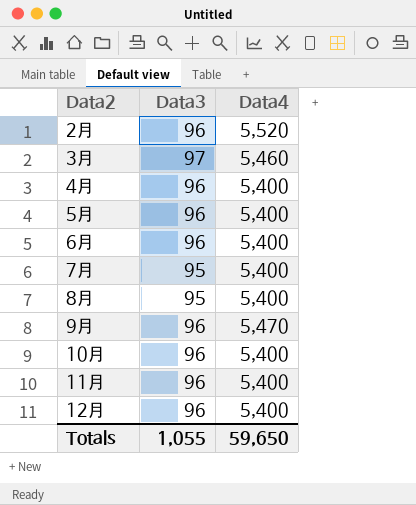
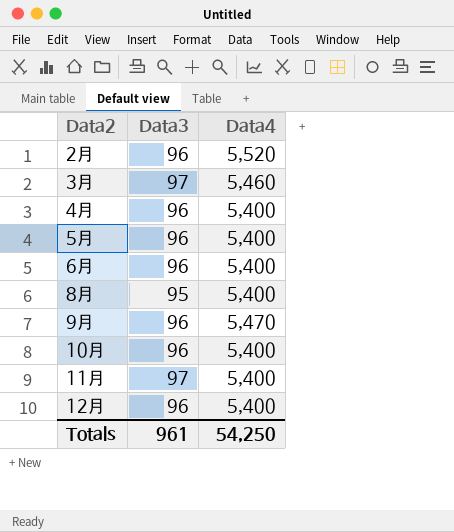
row 7月: 95 | 5,400 -> none
11月 | Data3: 96 -> 97
Totals | Data3: 1,055 -> 961
Totals | Data4: 59,650 -> 54,250

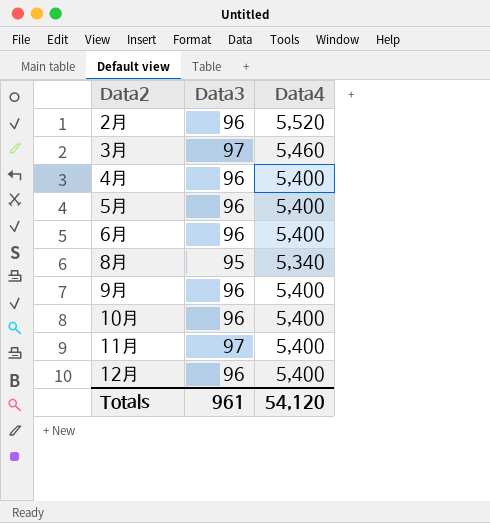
8月 | Data4: 5,400 -> 5,340
9月 | Data4: 5,470 -> 5,400
Totals | Data4: 54,250 -> 54,120

